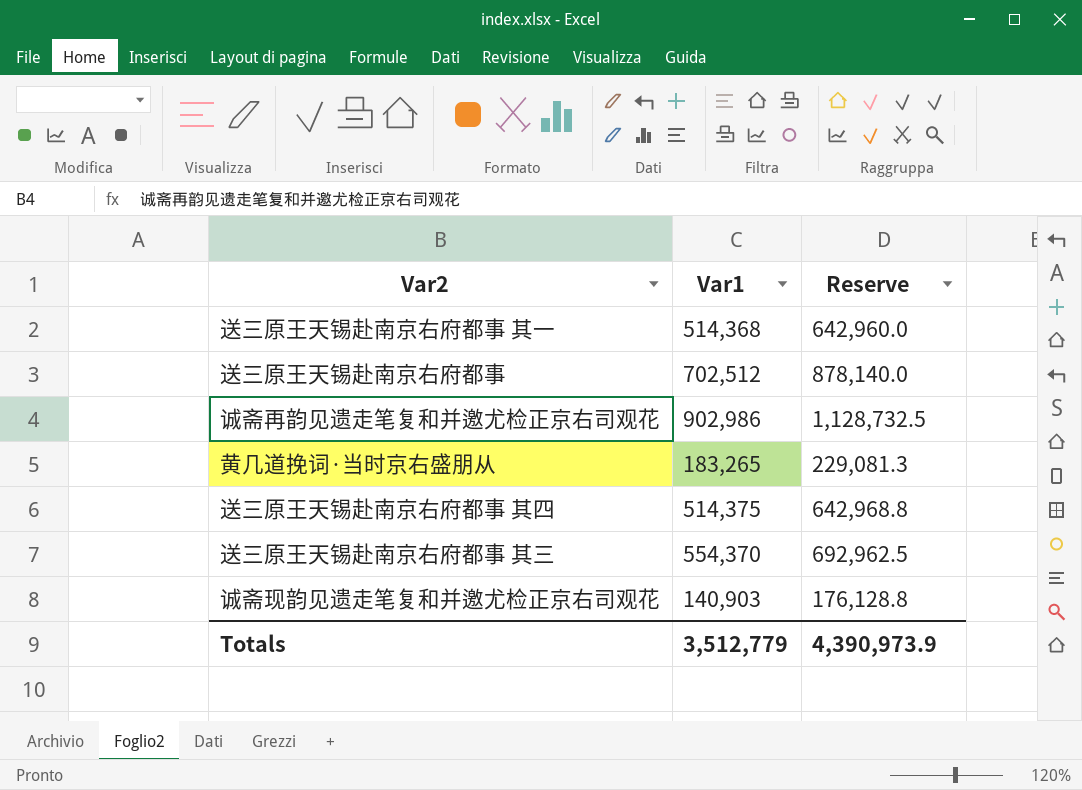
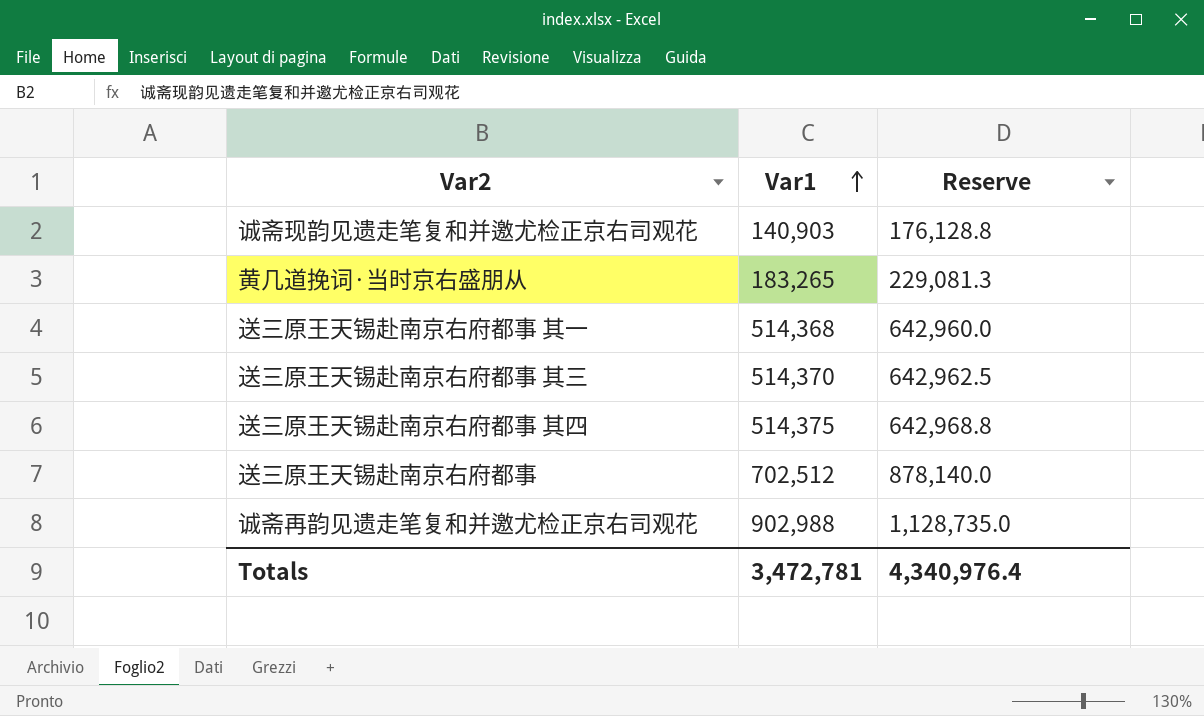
row order: none -> Var1 ascending
送三原王天锡赴南京右府都事 其三 | Var1: 554,370 -> 514,370
送三原王天锡赴南京右府都事 其三 | Reserve: 692,962.5 -> 642,962.5
诚斋再韵见遗走笔复和并邀尤检正京右司观花 | Var1: 902,986 -> 902,988
诚斋再韵见遗走笔复和并邀尤检正京右司观花 | Reserve: 1,128,732.5 -> 1,128,735.0
Totals | Var1: 3,512,779 -> 3,472,781
Totals | Reserve: 4,390,973.9 -> 4,340,976.4

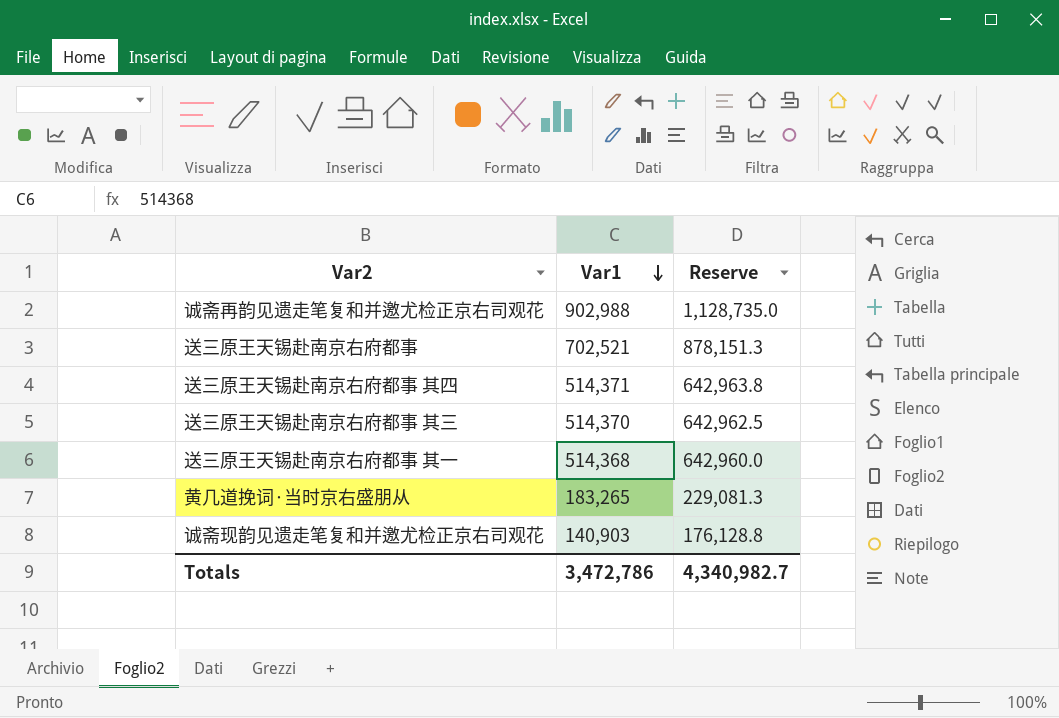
row order: Var1 ascending -> Var1 descending
送三原王天锡赴南京右府都事 | Var1: 702,512 -> 702,521
送三原王天锡赴南京右府都事 | Reserve: 878,140.0 -> 878,151.3
送三原王天锡赴南京右府都事 其四 | Var1: 514,375 -> 514,371
送三原王天锡赴南京右府都事 其四 | Reserve: 642,968.8 -> 642,963.8
Totals | Var1: 3,472,781 -> 3,472,786
Totals | Reserve: 4,340,976.4 -> 4,340,982.7

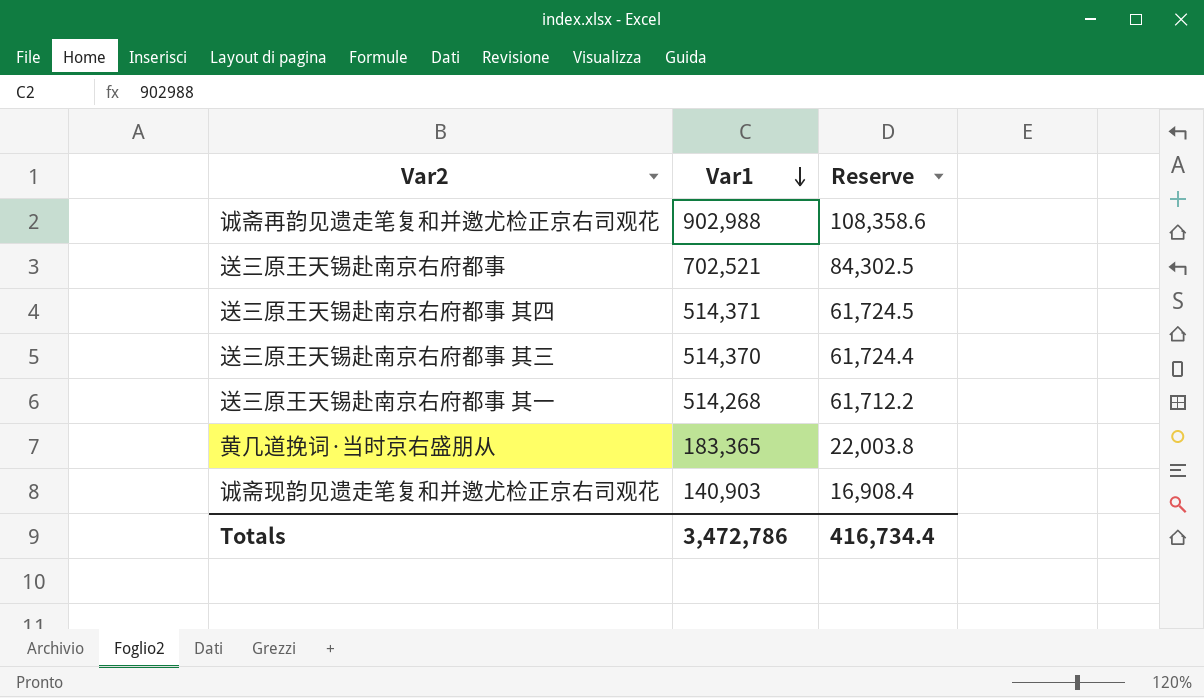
column Reserve | formula: [Var1] * 1.25 -> [Var1] * 0.12
送三原王天锡赴南京右府都事 其一 | Var1: 514,368 -> 514,268
黄几道挽词·当时京右盛朋从 | Var1: 183,265 -> 183,365
Totals | Reserve: 4,340,982.7 -> 416,734.4

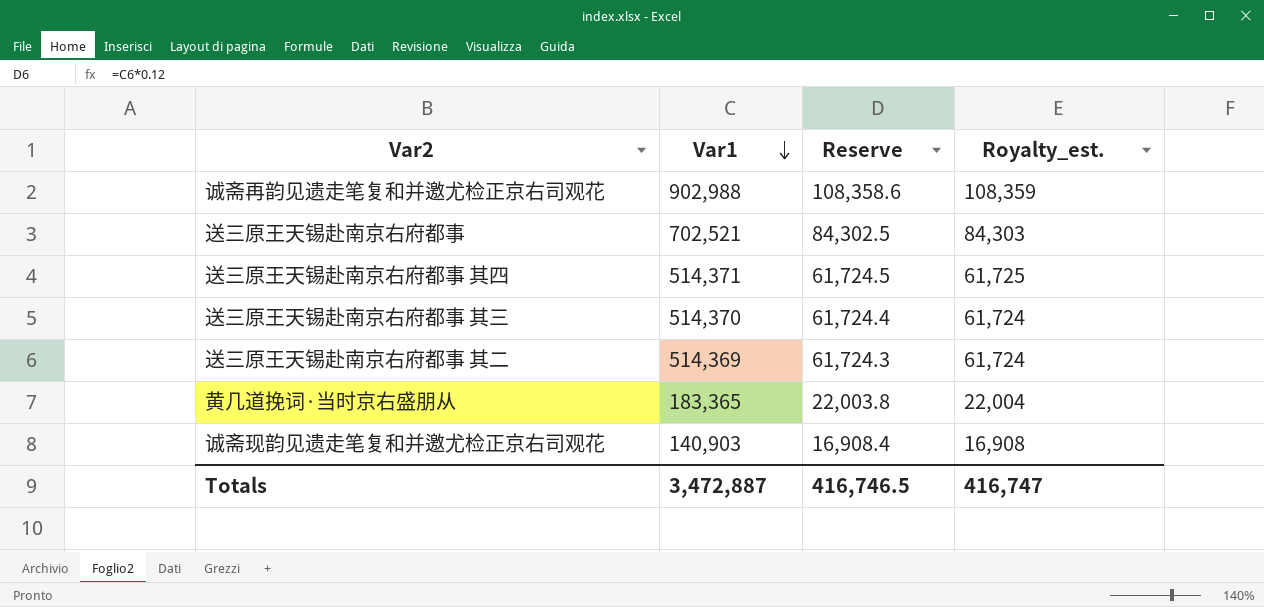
column Royalty_est. | formula: none -> [Var1] * 0.12
row 送三原王天锡赴南京右府都事 其一: 514,268 | 61,712.2 -> none
row 送三原王天锡赴南京右府都事 其二: none -> 514,369 | 61,724.3 | 61,724
Totals | Var1: 3,472,786 -> 3,472,887
Totals | Reserve: 416,734.4 -> 416,746.5

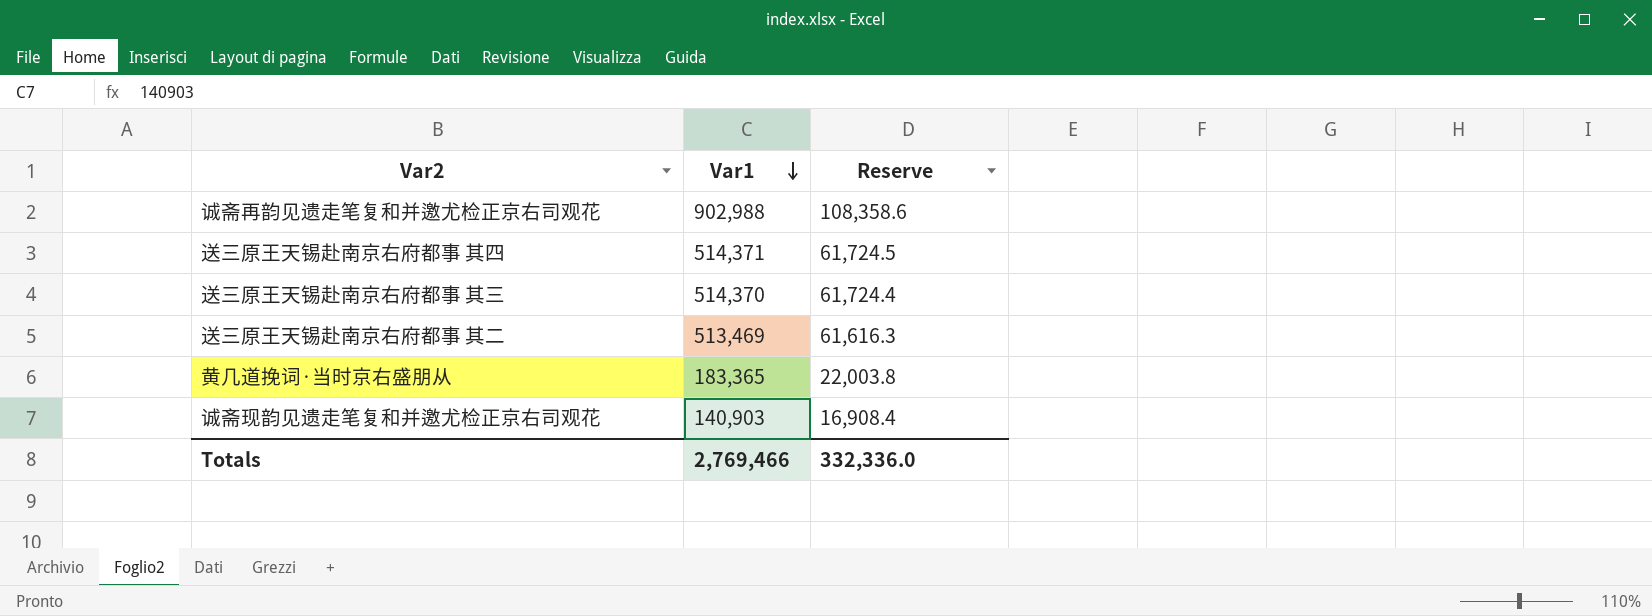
column Royalty_est. | formula: [Var1] * 0.12 -> none
row 送三原王天锡赴南京右府都事: 702,521 | 84,302.5 | 84,303 -> none
送三原王天锡赴南京右府都事 其二 | Var1: 514,369 -> 513,469
送三原王天锡赴南京右府都事 其二 | Reserve: 61,724.3 -> 61,616.3
Totals | Var1: 3,472,887 -> 2,769,466
Totals | Reserve: 416,746.5 -> 332,336.0

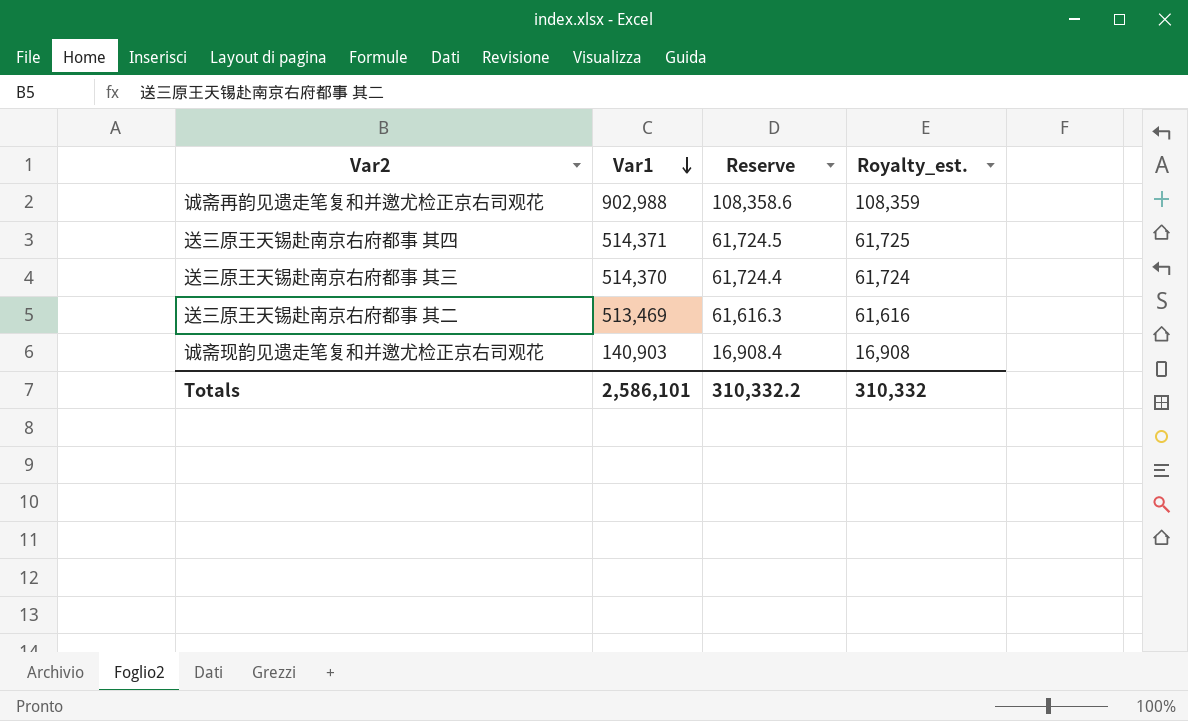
column Royalty_est. | formula: none -> [Var1] * 0.12
row 黄几道挽词·当时京右盛朋从: 183,365 | 22,003.8 -> none
Totals | Var1: 2,769,466 -> 2,586,101
Totals | Reserve: 332,336.0 -> 310,332.2

